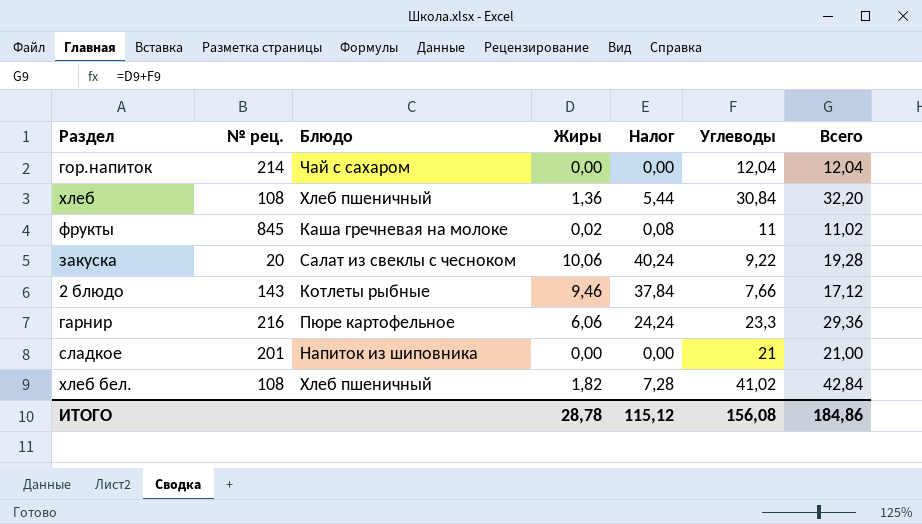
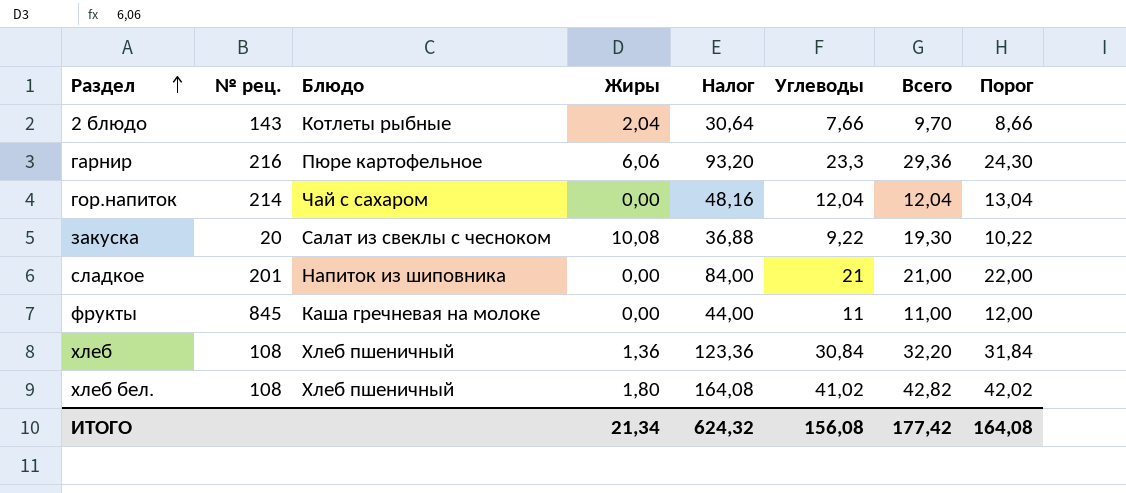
row order: none -> Раздел ascending
column Налог | formula: [Жиры] * 4 -> [Углеводы] * 4
column Порог | formula: none -> [Углеводы] + 1
2 блюдо | Жиры: 9,46 -> 2,04
2 блюдо | Всего: 17,12 -> 9,70
закуска | Жиры: 10,06 -> 10,08
закуска | Всего: 19,28 -> 19,30
фрукты | Жиры: 0,02 -> 0,00
фрукты | Всего: 11,02 -> 11,00
хлеб бел. | Жиры: 1,82 -> 1,80
хлеб бел. | Всего: 42,84 -> 42,82
ИТОГО | Жиры: 28,78 -> 21,34
ИТОГО | Налог: 115,12 -> 624,32
ИТОГО | Всего: 184,86 -> 177,42

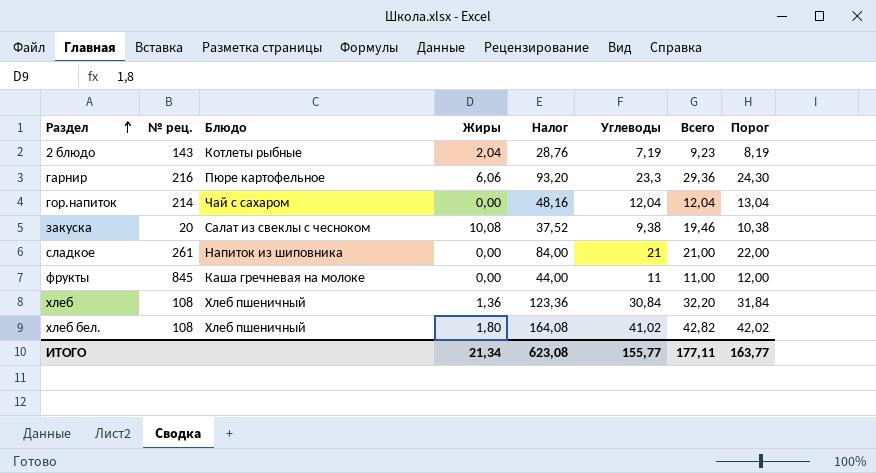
2 блюдо | Налог: 30,64 -> 28,76
2 блюдо | Углеводы: 7,66 -> 7,19
2 блюдо | Всего: 9,70 -> 9,23
2 блюдо | Порог: 8,66 -> 8,19
закуска | Налог: 36,88 -> 37,52
закуска | Углеводы: 9,22 -> 9,38
закуска | Всего: 19,30 -> 19,46
закуска | Порог: 10,22 -> 10,38
сладкое | № рец.: 201 -> 261
ИТОГО | Налог: 624,32 -> 623,08
ИТОГО | Углеводы: 156,08 -> 155,77
ИТОГО | Всего: 177,42 -> 177,11
ИТОГО | Порог: 164,08 -> 163,77

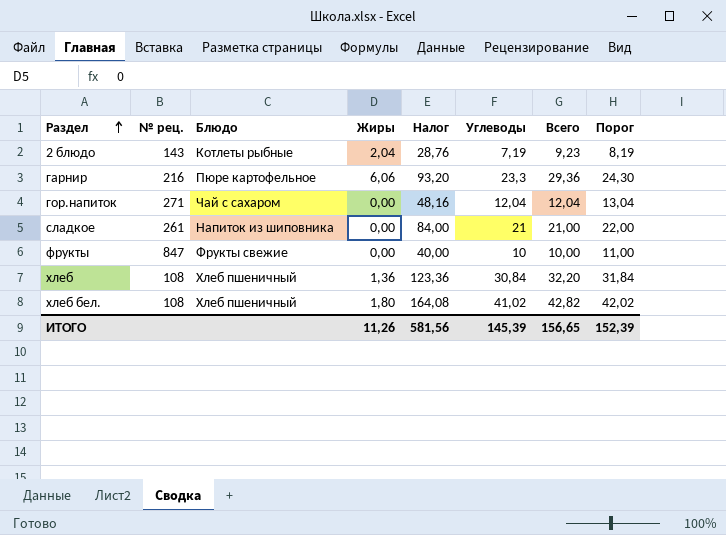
row закуска: 20 | Салат из свеклы с чесноком | 10,08 | 37,52 | 9,38 | 19,46 | 10,38 -> none
гор.напиток | № рец.: 214 -> 271
фрукты | № рец.: 845 -> 847
фрукты | Блюдо: Каша гречневая на молоке -> Фрукты свежие
фрукты | Налог: 44,00 -> 40,00
фрукты | Углеводы: 11 -> 10
фрукты | Всего: 11,00 -> 10,00
фрукты | Порог: 12,00 -> 11,00
ИТОГО | Жиры: 21,34 -> 11,26
ИТОГО | Налог: 623,08 -> 581,56
ИТОГО | Углеводы: 155,77 -> 145,39
ИТОГО | Всего: 177,11 -> 156,65
ИТОГО | Порог: 163,77 -> 152,39

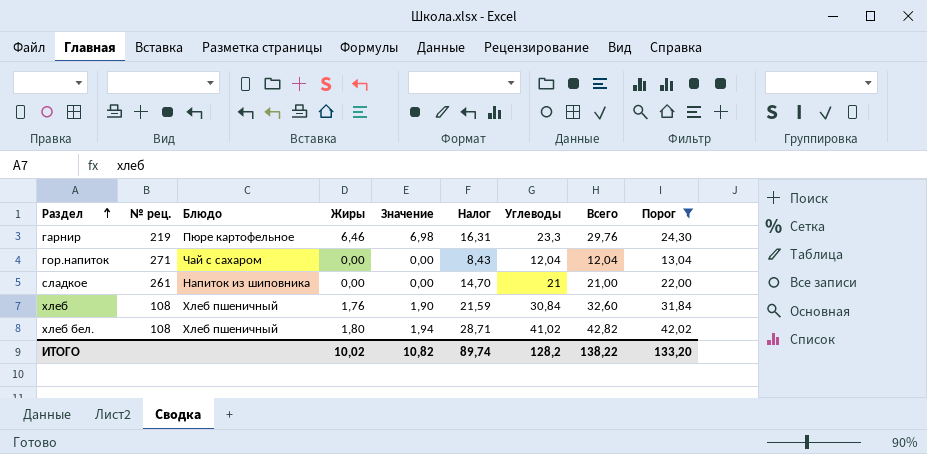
filter: none -> Порог >= 13,04
column Значение | formula: none -> [Жиры] * 1,08
column Налог | formula: [Углеводы] * 4 -> [Углеводы] * 0,7
гарнир | № рец.: 216 -> 219
гарнир | Жиры: 6,06 -> 6,46
гарнир | Всего: 29,36 -> 29,76
хлеб | Жиры: 1,36 -> 1,76
хлеб | Всего: 32,20 -> 32,60
ИТОГО | Жиры: 11,26 -> 10,02
ИТОГО | Налог: 581,56 -> 89,74
ИТОГО | Углеводы: 145,39 -> 128,2
ИТОГО | Всего: 156,65 -> 138,22
ИТОГО | Порог: 152,39 -> 133,20

